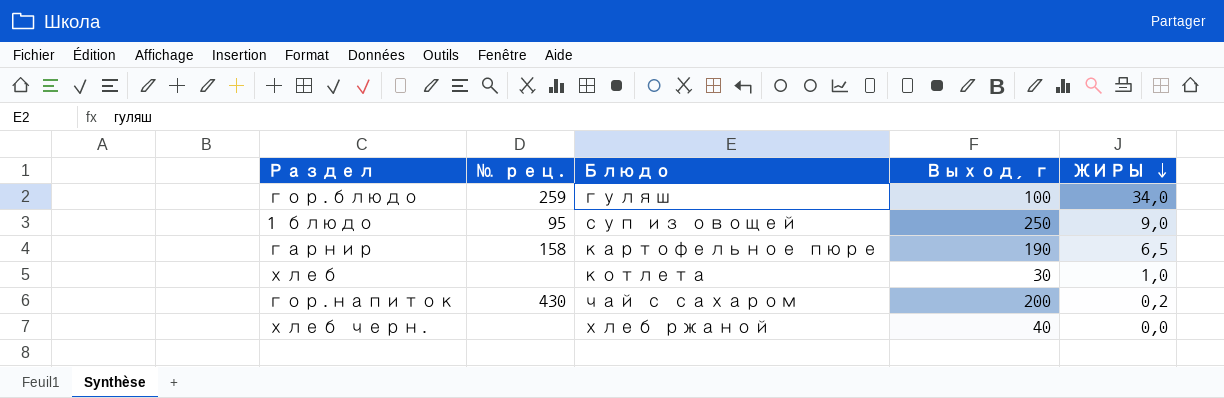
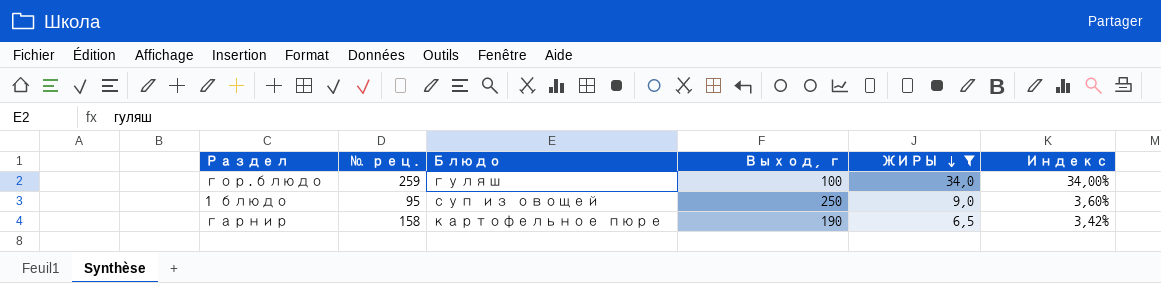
filter: none -> ЖИРЫ >= 6,5
column Индекс | formula: none -> [ЖИРЫ] / [Выход, г]

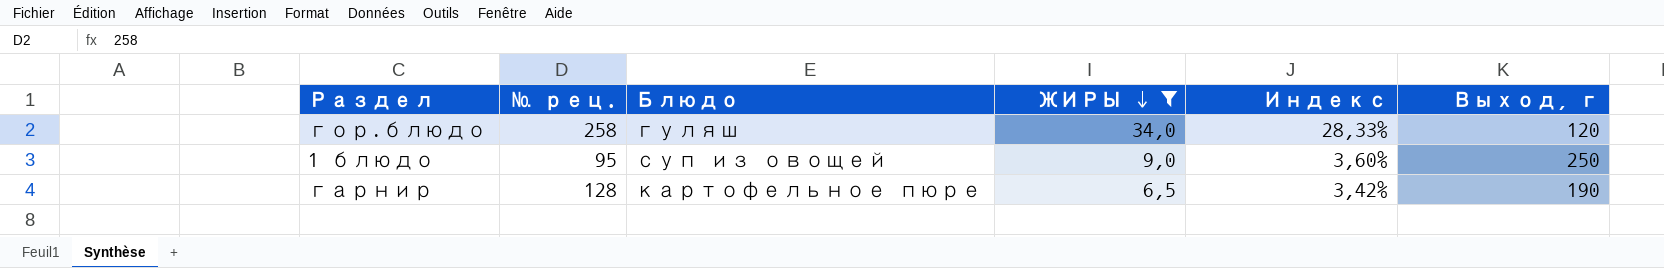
column Выход, г | position: 4 -> 6
гор.блюдо | № рец.: 259 -> 258
гор.блюдо | Индекс: 34,00% -> 28,33%
гор.блюдо | Выход, г: 100 -> 120
гарнир | № рец.: 158 -> 128

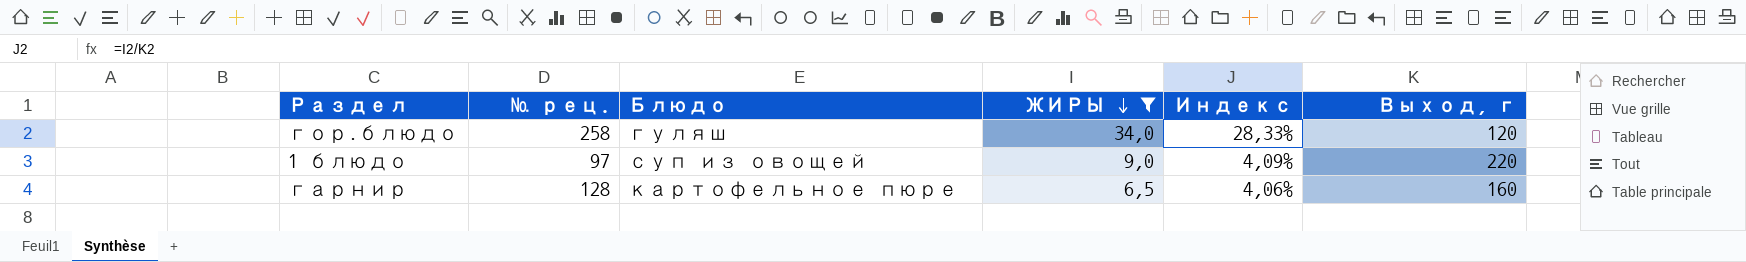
1 блюдо | № рец.: 95 -> 97
1 блюдо | Индекс: 3,60% -> 4,09%
1 блюдо | Выход, г: 250 -> 220
гарнир | Индекс: 3,42% -> 4,06%
гарнир | Выход, г: 190 -> 160

